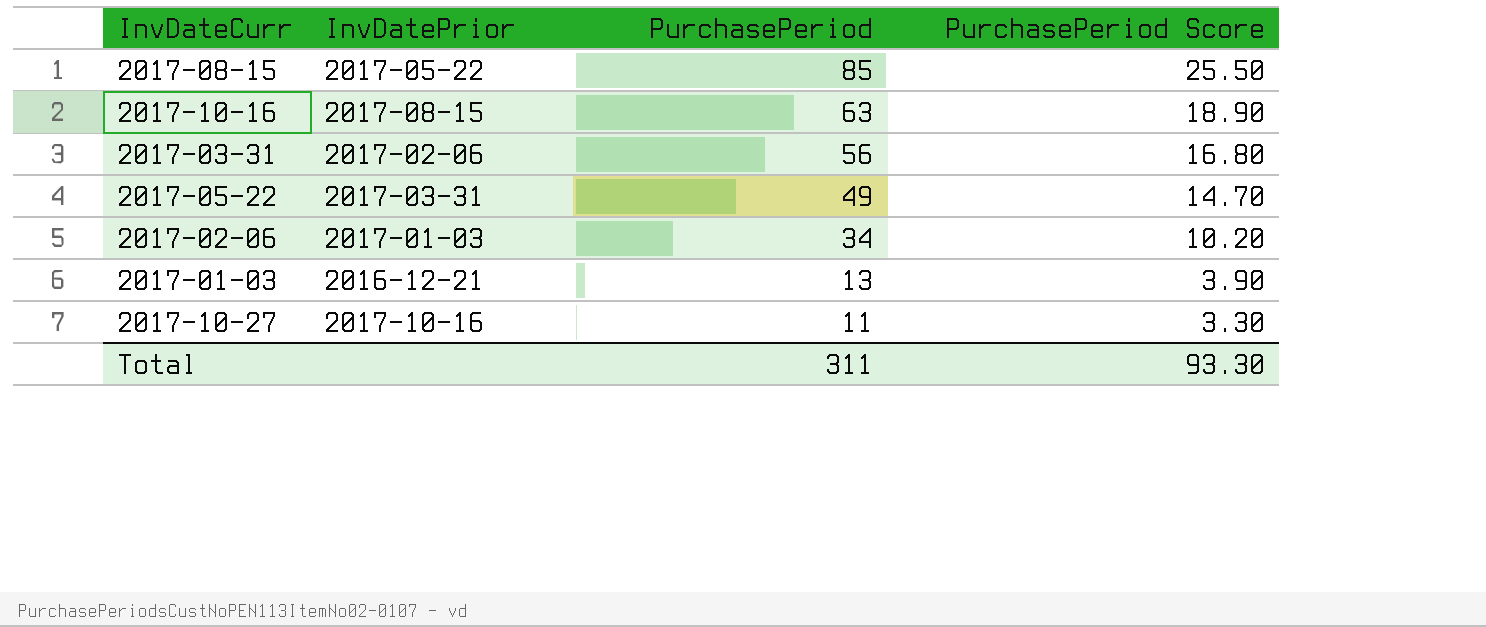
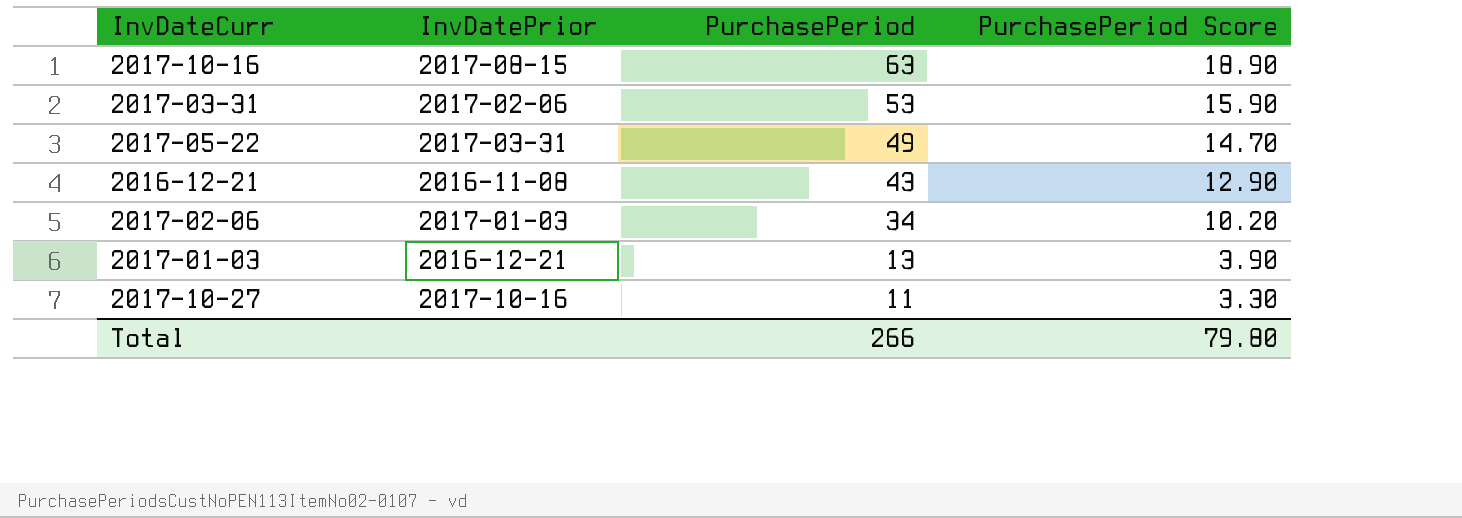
row 2017-08-15: 2017-05-22 | 85 | 25.50 -> none
2017-03-31 | PurchasePeriod: 56 -> 53
2017-03-31 | PurchasePeriod Score: 16.80 -> 15.90
row 2016-12-21: none -> 2016-11-08 | 43 | 12.90
Total | PurchasePeriod: 311 -> 266
Total | PurchasePeriod Score: 93.30 -> 79.80

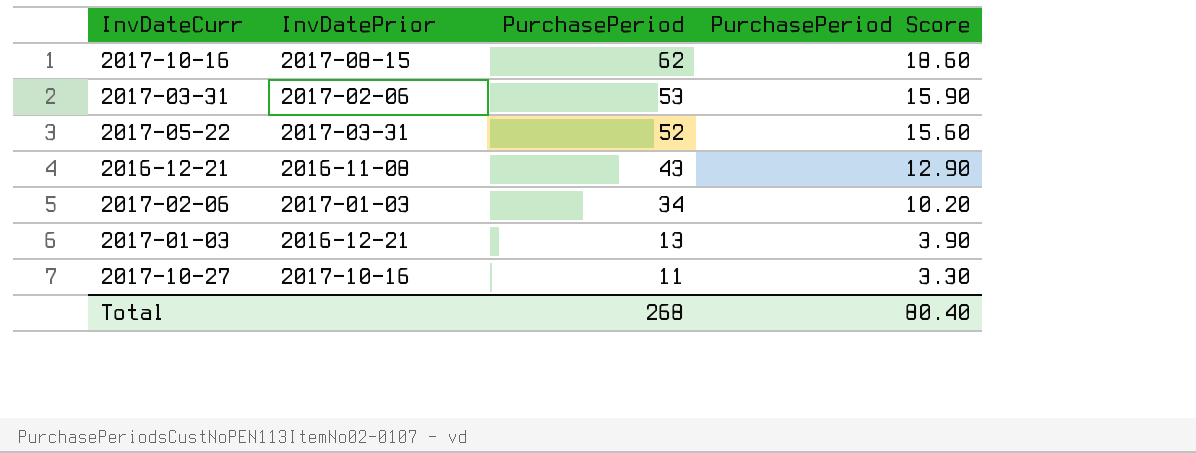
2017-10-16 | PurchasePeriod: 63 -> 62
2017-10-16 | PurchasePeriod Score: 18.90 -> 18.60
2017-05-22 | PurchasePeriod: 49 -> 52
2017-05-22 | PurchasePeriod Score: 14.70 -> 15.60
Total | PurchasePeriod: 266 -> 268
Total | PurchasePeriod Score: 79.80 -> 80.40

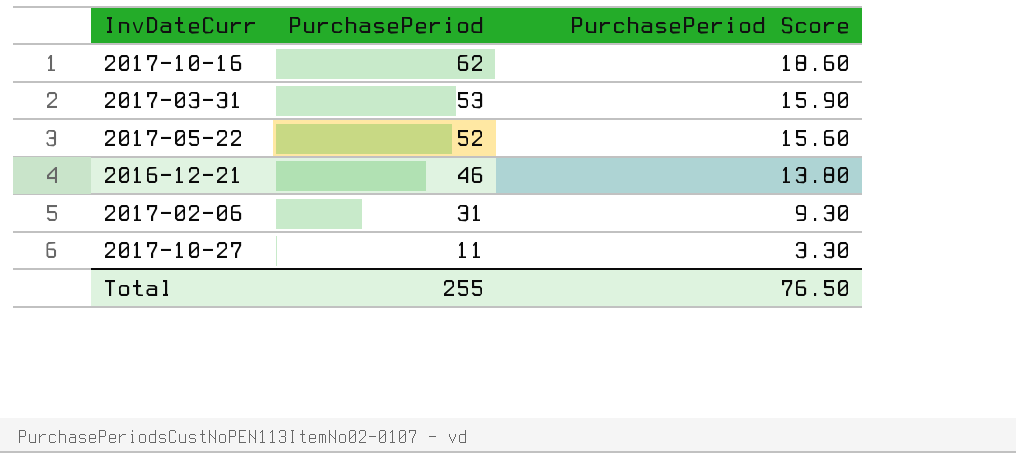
column InvDatePrior | position: 2 -> none
row 2017-01-03: 2016-12-21 | 13 | 3.90 -> none
2016-12-21 | PurchasePeriod: 43 -> 46
2016-12-21 | PurchasePeriod Score: 12.90 -> 13.80
2017-02-06 | PurchasePeriod: 34 -> 31
2017-02-06 | PurchasePeriod Score: 10.20 -> 9.30
Total | PurchasePeriod: 268 -> 255
Total | PurchasePeriod Score: 80.40 -> 76.50

